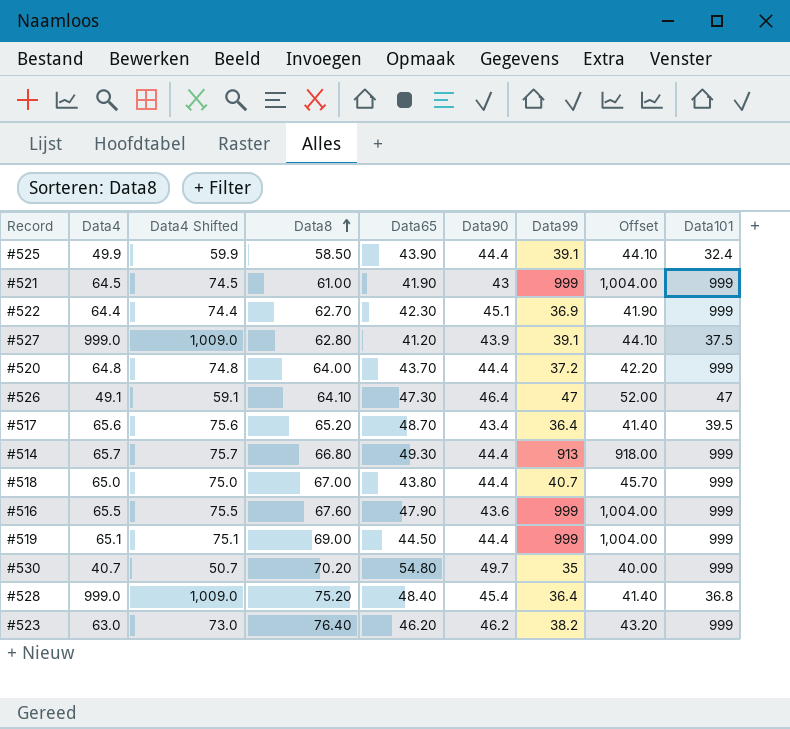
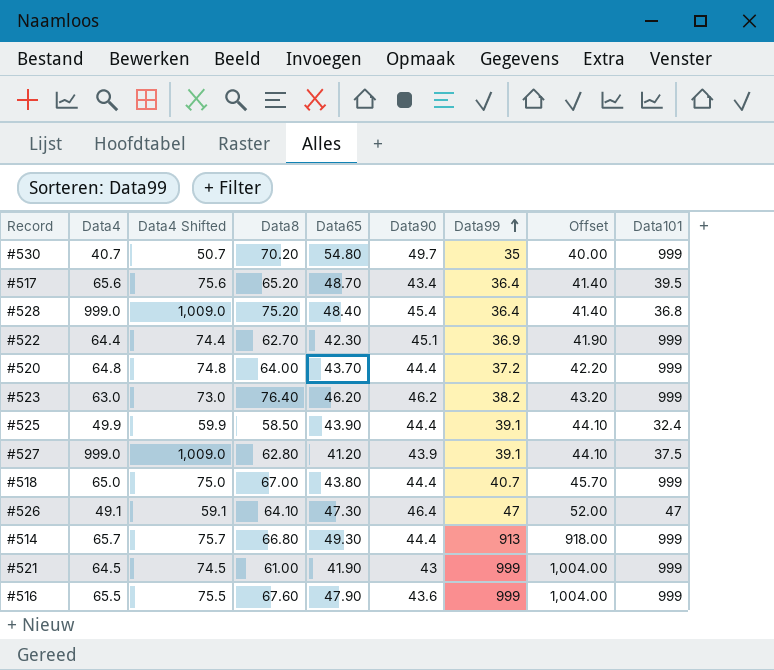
row order: Data8 ascending -> Data99 ascending
row #519: 65.1 | 75.1 | 69.00 | 44.50 | 44.4 | 999 | 1,004.00 | 999 -> none

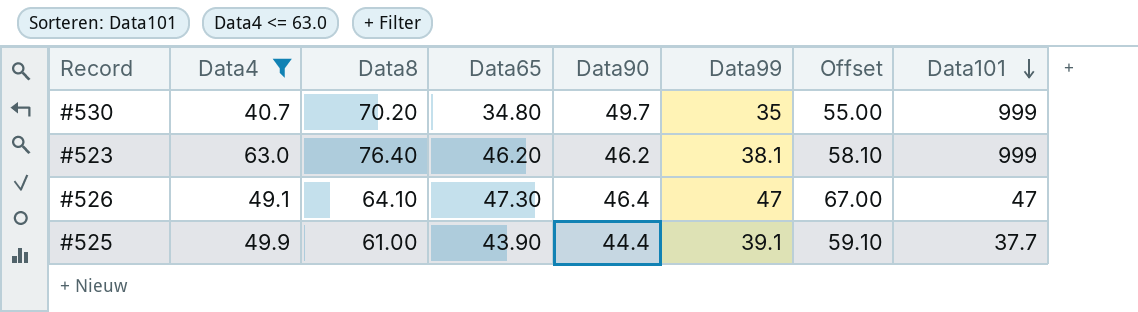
filter: none -> Data4 <= 63.0
row order: Data99 ascending -> Data101 descending
column Data4 Shifted | formula: [Data4] + 10 -> none
column Offset | formula: [Data99] + 5 -> [Data99] + 20
#530 | Data65: 54.80 -> 34.80
#523 | Data99: 38.2 -> 38.1
#525 | Data8: 58.50 -> 61.00
#525 | Data101: 32.4 -> 37.7

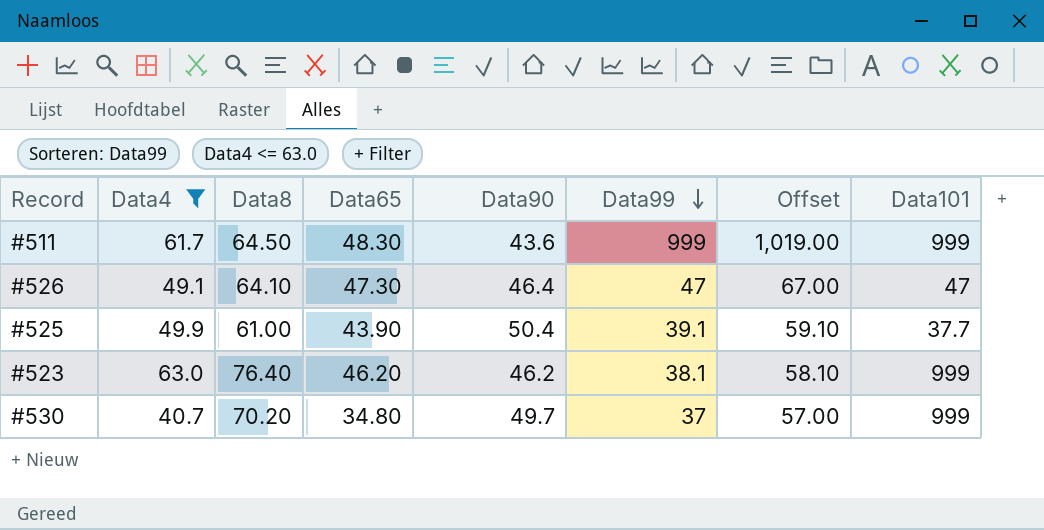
row order: Data101 descending -> Data99 descending
row #511: none -> 61.7 | 64.50 | 48.30 | 43.6 | 999 | 1,019.00 | 999
#525 | Data90: 44.4 -> 50.4
#530 | Data99: 35 -> 37
#530 | Offset: 55.00 -> 57.00

